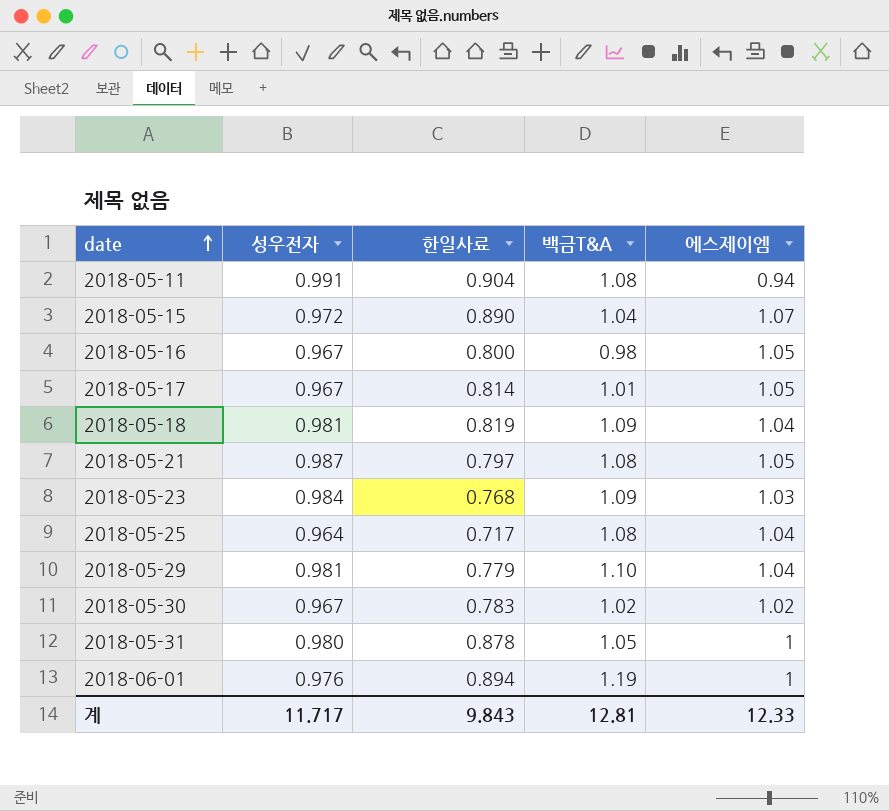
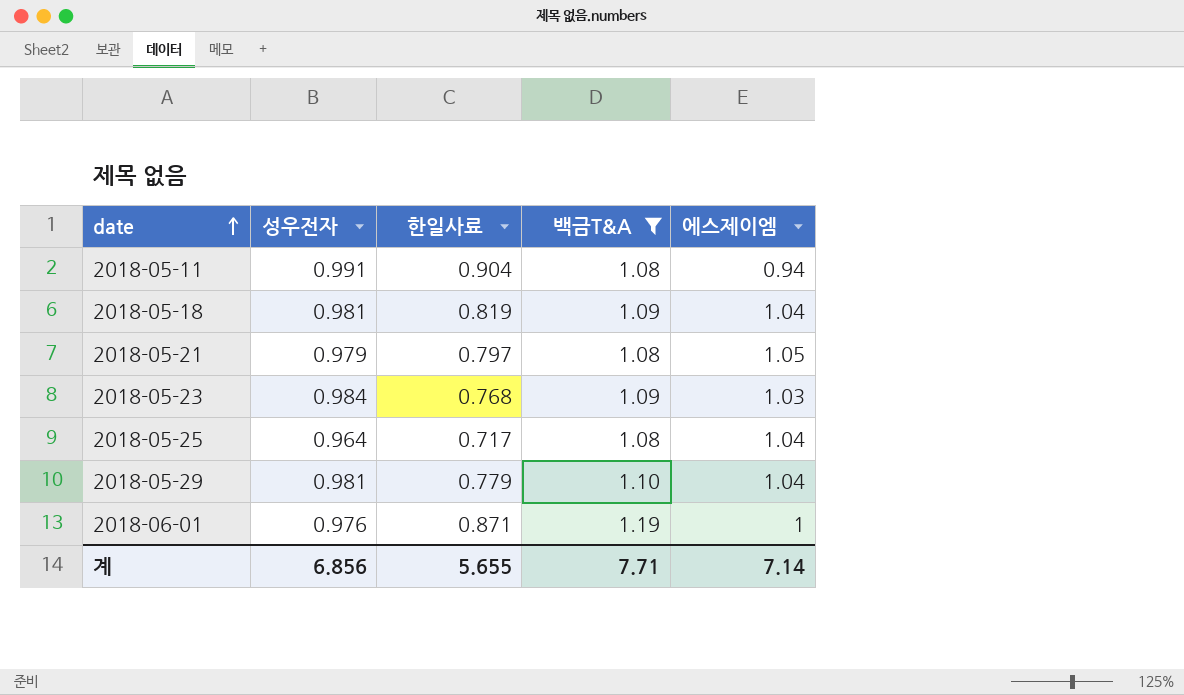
filter: none -> 백금T&A >= 1.08
2018-05-21 | 성우전자: 0.987 -> 0.979
2018-06-01 | 한일사료: 0.894 -> 0.871
계 | 성우전자: 11.717 -> 6.856
계 | 한일사료: 9.843 -> 5.655
계 | 백금T&A: 12.81 -> 7.71
계 | 에스제이엠: 12.33 -> 7.14

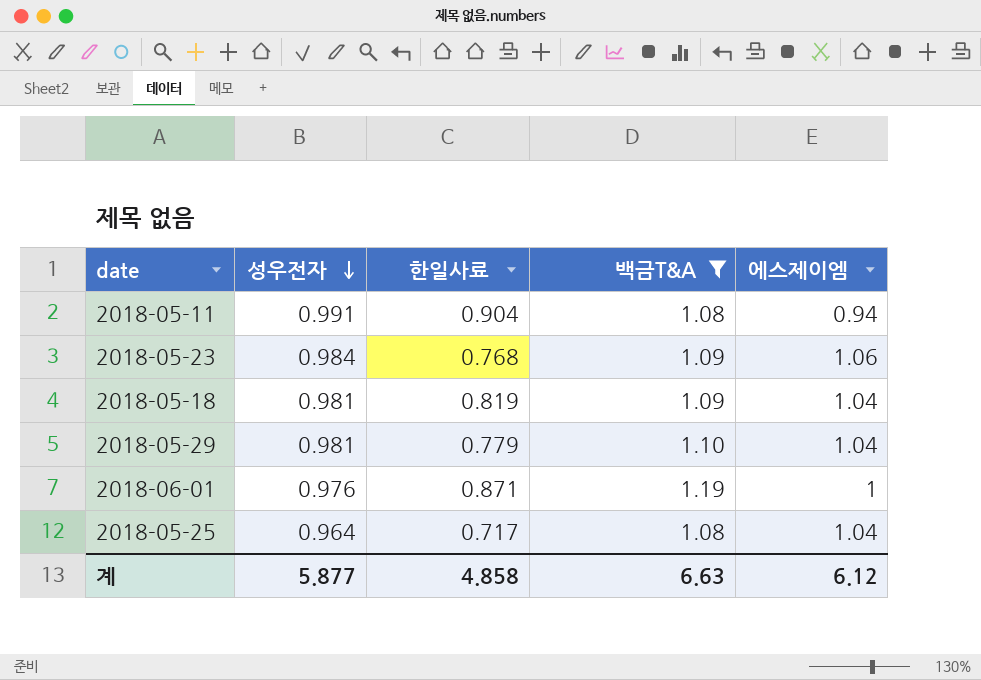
row order: date ascending -> 성우전자 descending
row 2018-05-21: 0.979 | 0.797 | 1.08 | 1.05 -> none
2018-05-23 | 에스제이엠: 1.03 -> 1.06
계 | 성우전자: 6.856 -> 5.877
계 | 한일사료: 5.655 -> 4.858
계 | 백금T&A: 7.71 -> 6.63
계 | 에스제이엠: 7.14 -> 6.12

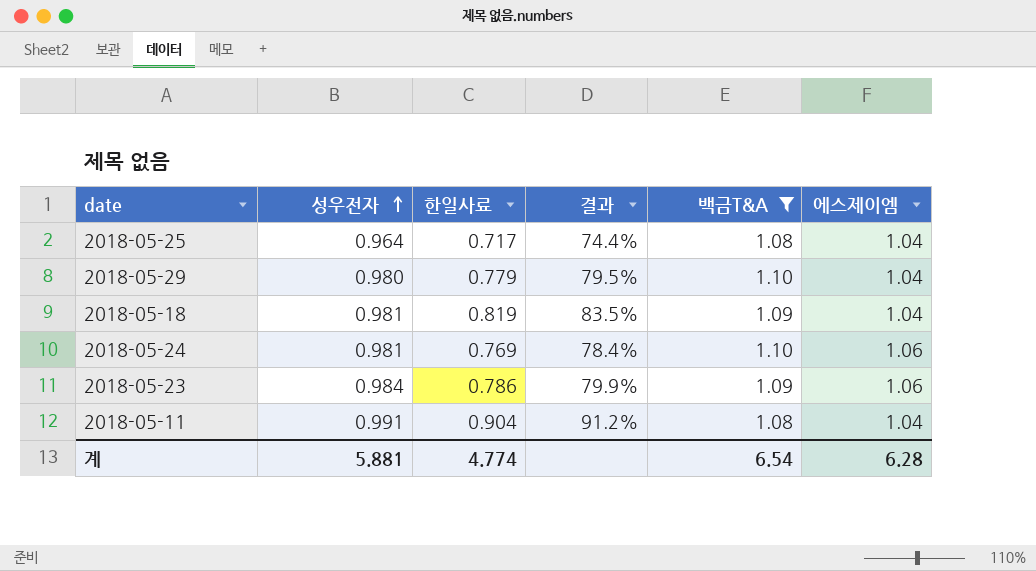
row order: 성우전자 descending -> 성우전자 ascending
column 결과 | formula: none -> [한일사료] / [성우전자]
row 2018-06-01: 0.976 | 0.871 | 1.19 | 1 -> none
2018-05-29 | 성우전자: 0.981 -> 0.980
row 2018-05-24: none -> 0.981 | 0.769 | 78.4% | 1.10 | 1.06
2018-05-23 | 한일사료: 0.768 -> 0.786
2018-05-11 | 에스제이엠: 0.94 -> 1.04
계 | 성우전자: 5.877 -> 5.881
계 | 한일사료: 4.858 -> 4.774
계 | 백금T&A: 6.63 -> 6.54
계 | 에스제이엠: 6.12 -> 6.28

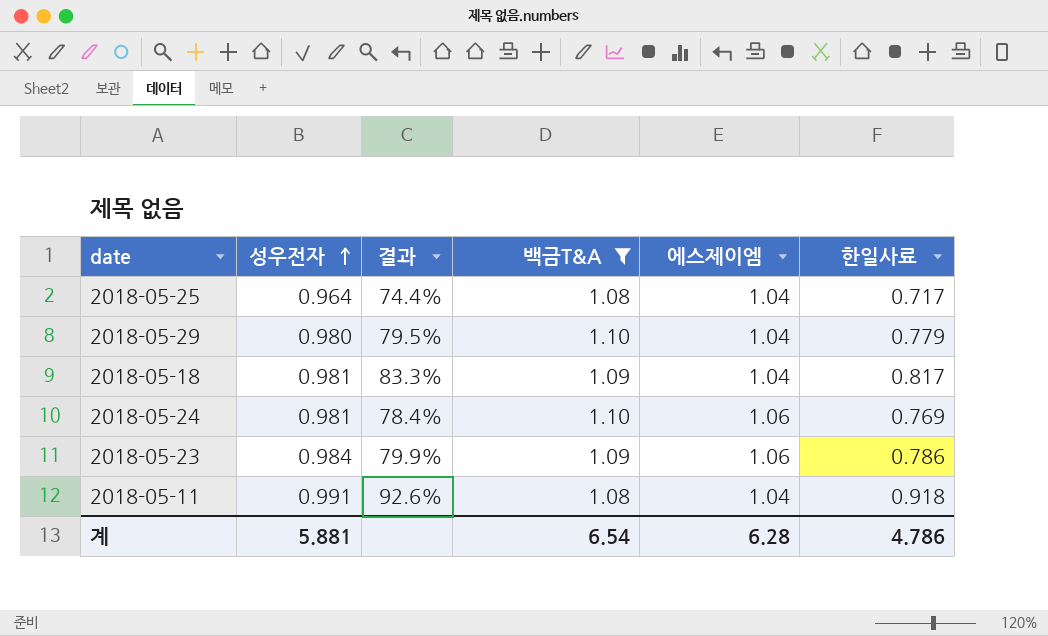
column 한일사료 | position: 3 -> 6
2018-05-18 | 결과: 83.5% -> 83.3%
2018-05-18 | 한일사료: 0.819 -> 0.817
2018-05-11 | 결과: 91.2% -> 92.6%
2018-05-11 | 한일사료: 0.904 -> 0.918
계 | 한일사료: 4.774 -> 4.786

